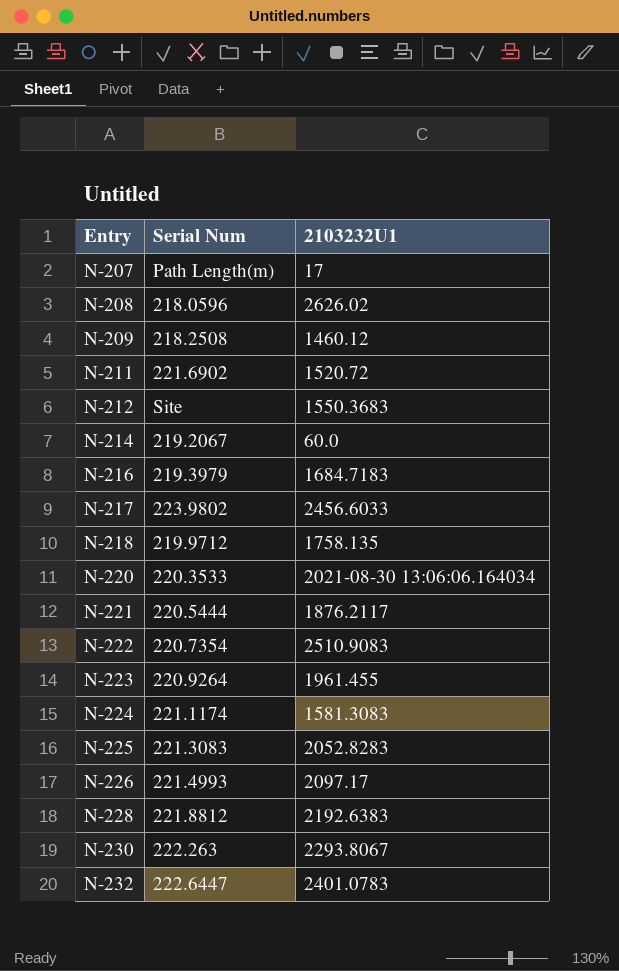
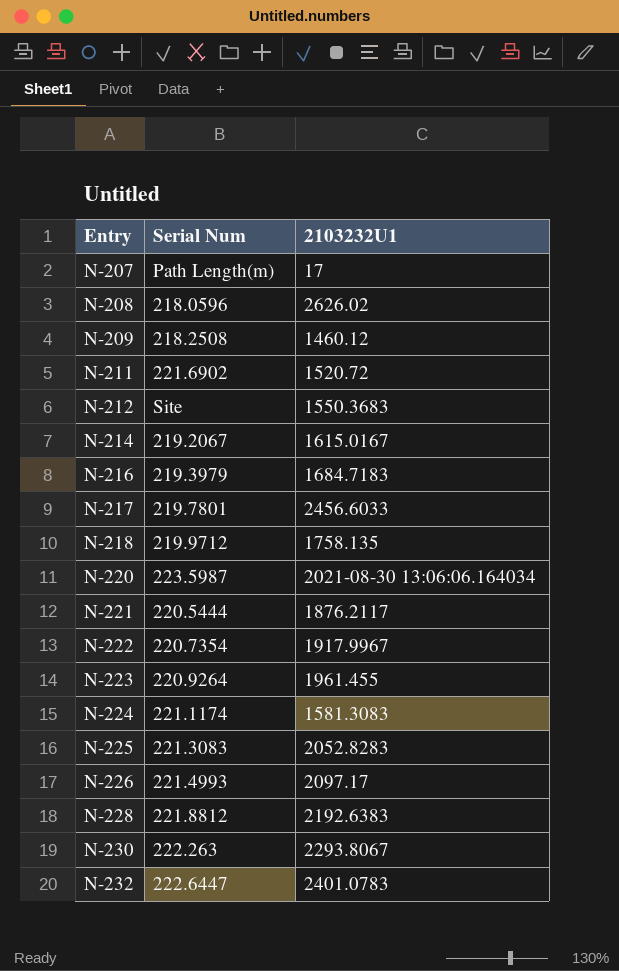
N-214 | 2103232U1: 60.0 -> 1615.0167
N-217 | Serial Num: 223.9802 -> 219.7801
N-220 | Serial Num: 220.3533 -> 223.5987
N-222 | 2103232U1: 2510.9083 -> 1917.9967

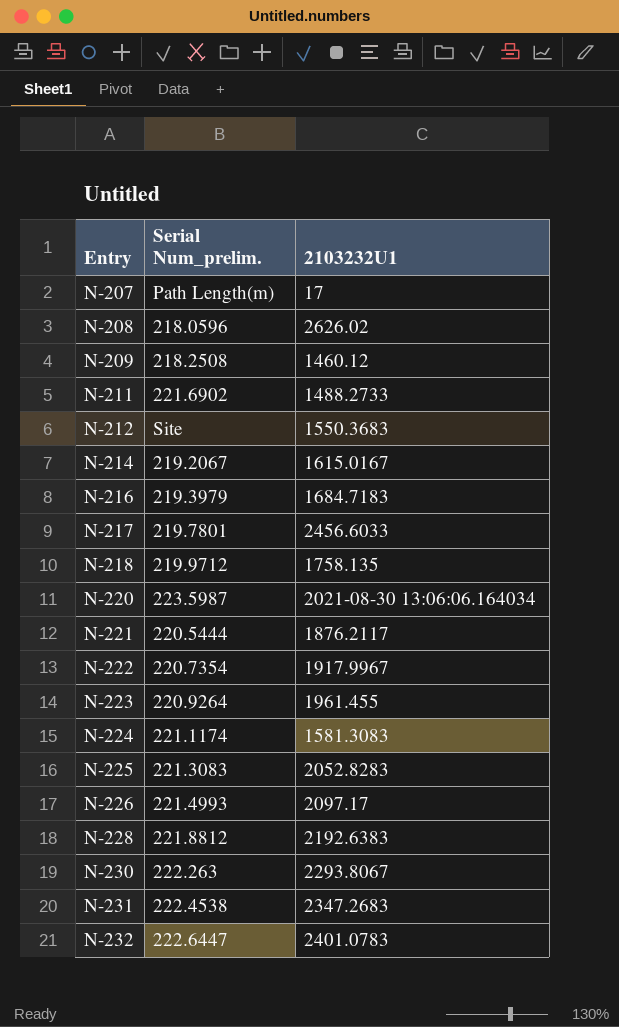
column name: Serial Num -> Serial Num_prelim.
N-211 | 2103232U1: 1520.72 -> 1488.2733
row N-231: none -> 222.4538 | 2347.2683

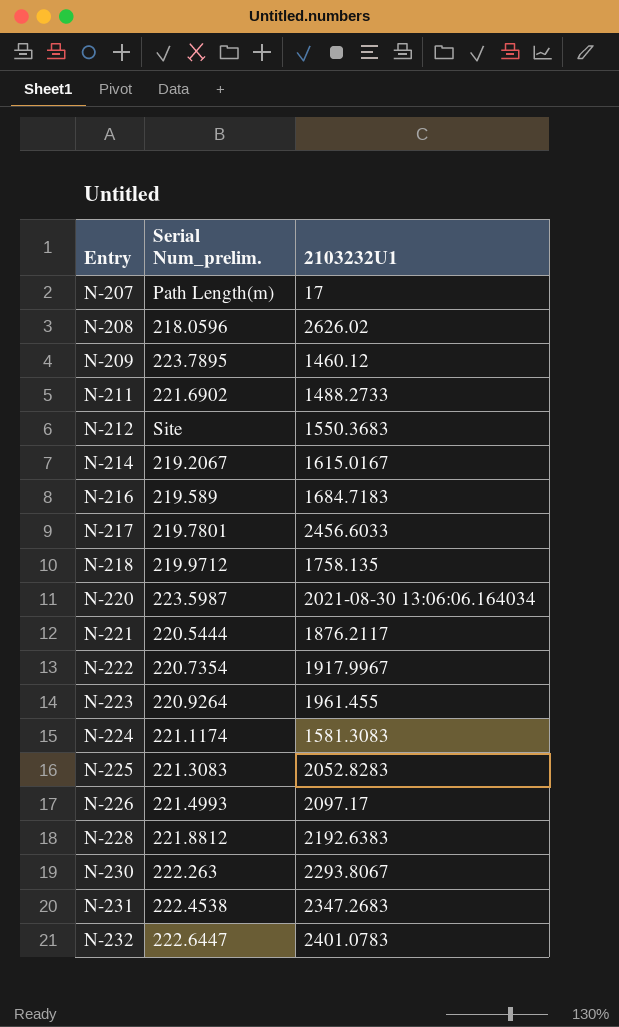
N-209 | Serial Num_prelim.: 218.2508 -> 223.7895
N-216 | Serial Num_prelim.: 219.3979 -> 219.589

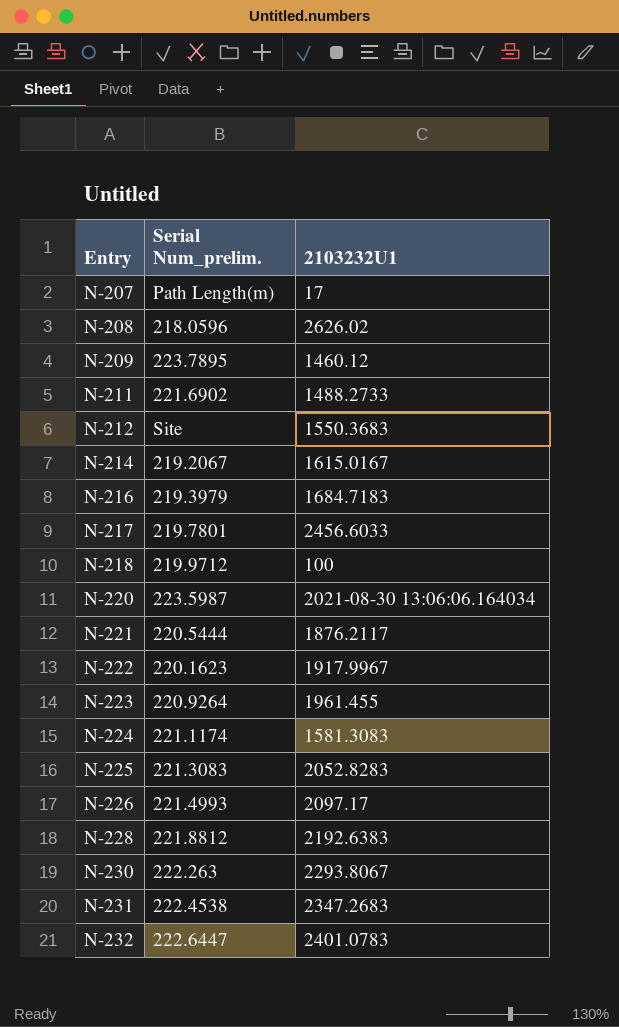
N-216 | Serial Num_prelim.: 219.589 -> 219.3979
N-218 | 2103232U1: 1758.135 -> 100
N-222 | Serial Num_prelim.: 220.7354 -> 220.1623

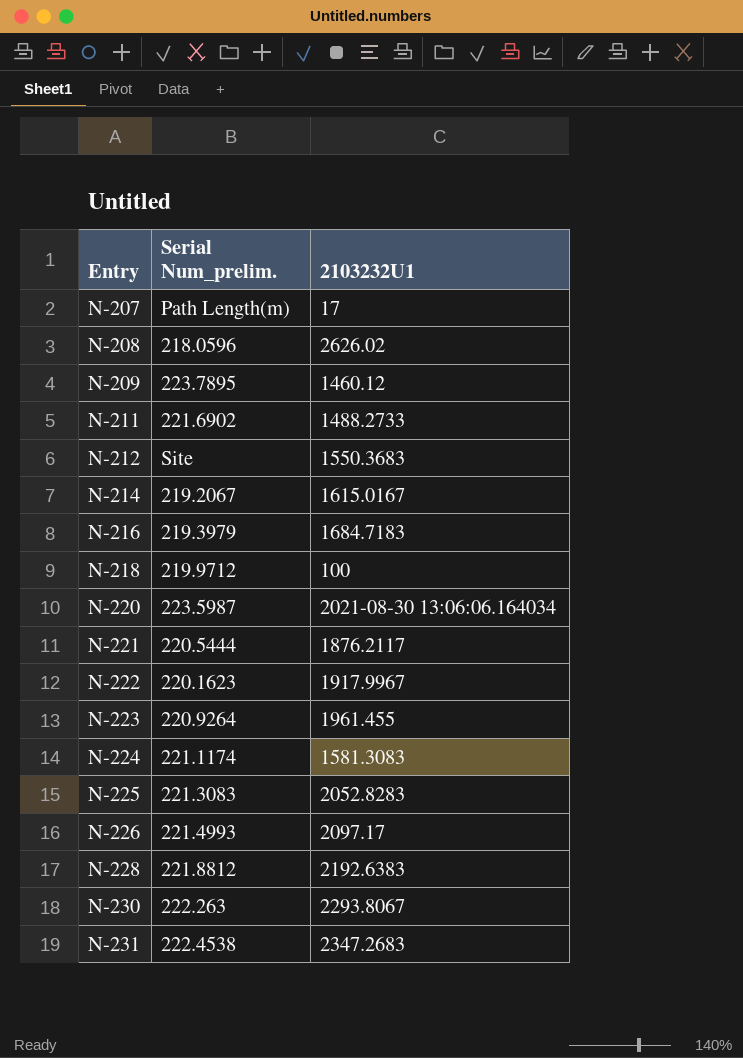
row N-217: 219.7801 | 2456.6033 -> none
row N-232: 222.6447 | 2401.0783 -> none

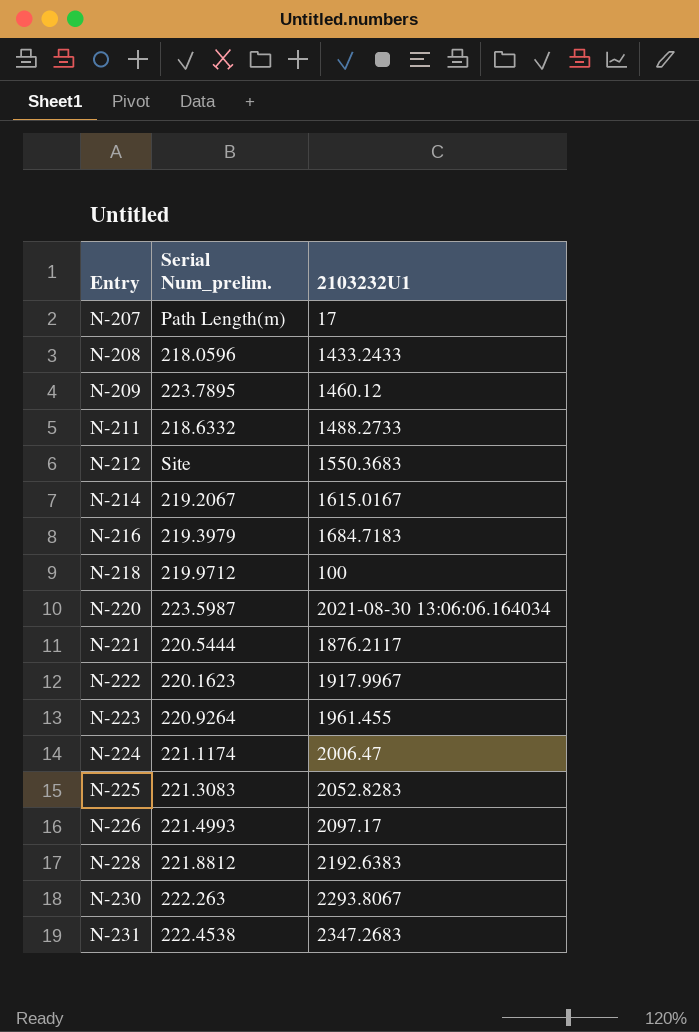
N-208 | 2103232U1: 2626.02 -> 1433.2433
N-211 | Serial Num_prelim.: 221.6902 -> 218.6332
N-224 | 2103232U1: 1581.3083 -> 2006.47

